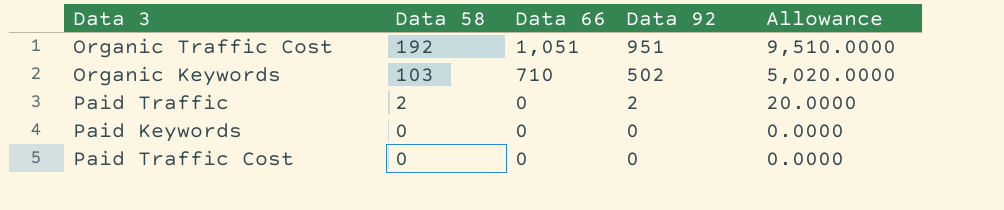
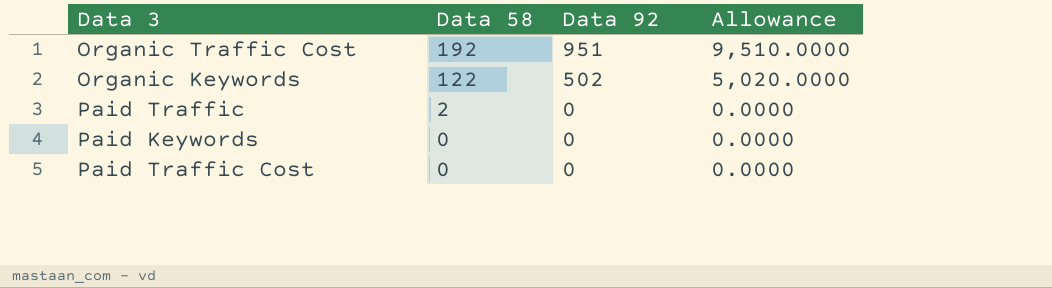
column Data 66 | position: 3 -> none
Organic Keywords | Data 58: 103 -> 122
Paid Traffic | Data 92: 2 -> 0
Paid Traffic | Allowance: 20.0000 -> 0.0000

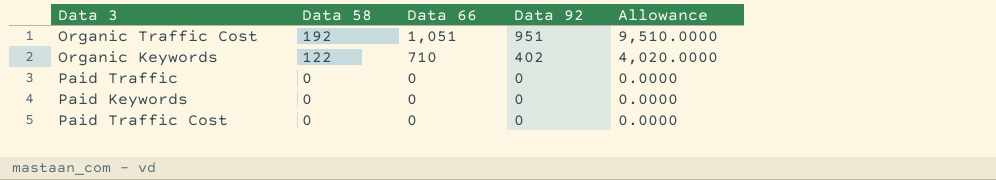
column Data 66 | position: none -> 3
Organic Keywords | Data 92: 502 -> 402
Organic Keywords | Allowance: 5,020.0000 -> 4,020.0000
Paid Traffic | Data 58: 2 -> 0

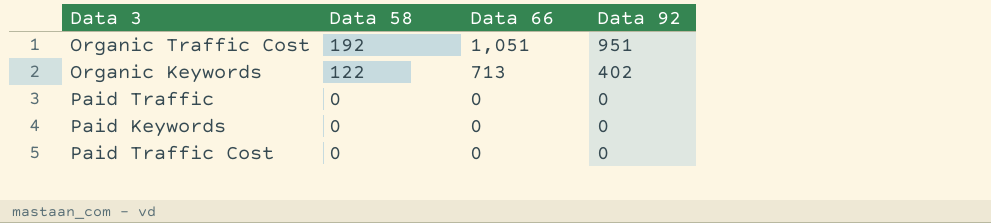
column Allowance | formula: [Data 92] * 10 -> none
Organic Keywords | Data 66: 710 -> 713

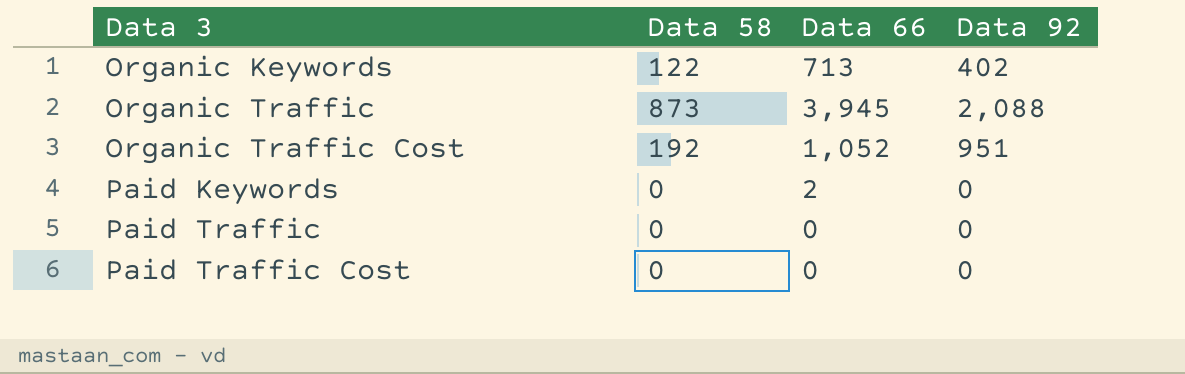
row order: Data 58 descending -> Data 3 ascending
row Organic Traffic: none -> 873 | 3,945 | 2,088
Organic Traffic Cost | Data 66: 1,051 -> 1,052
Paid Keywords | Data 66: 0 -> 2

